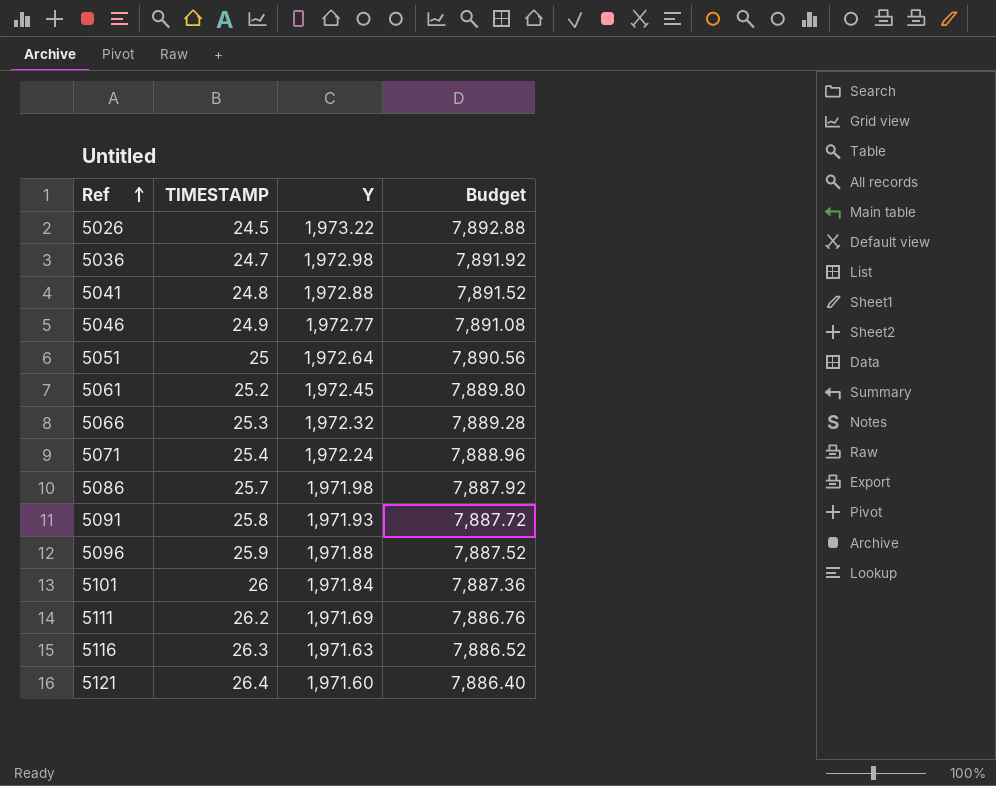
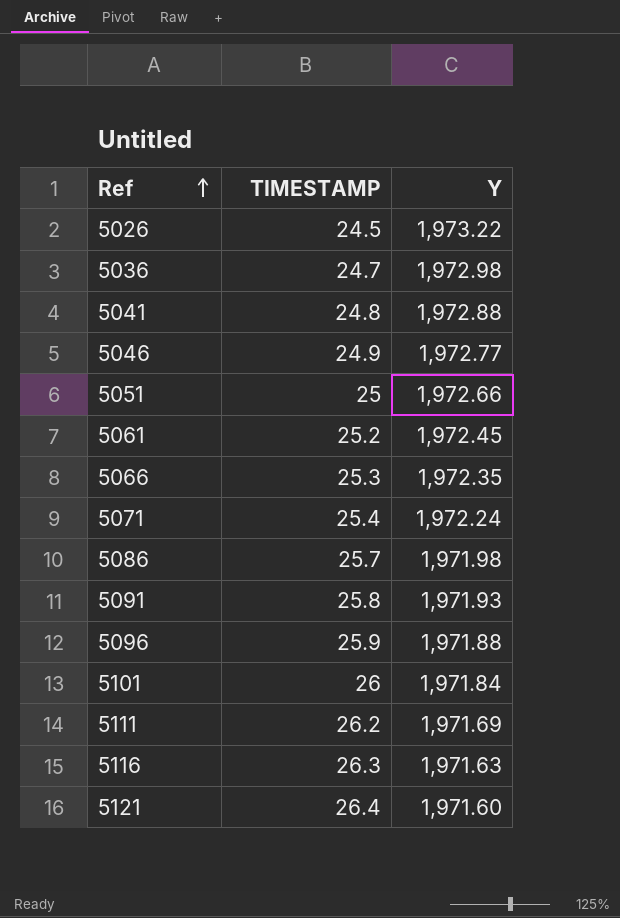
column Budget | formula: [Y] * 4 -> none
5051 | Y: 1,972.64 -> 1,972.66
5066 | Y: 1,972.32 -> 1,972.35

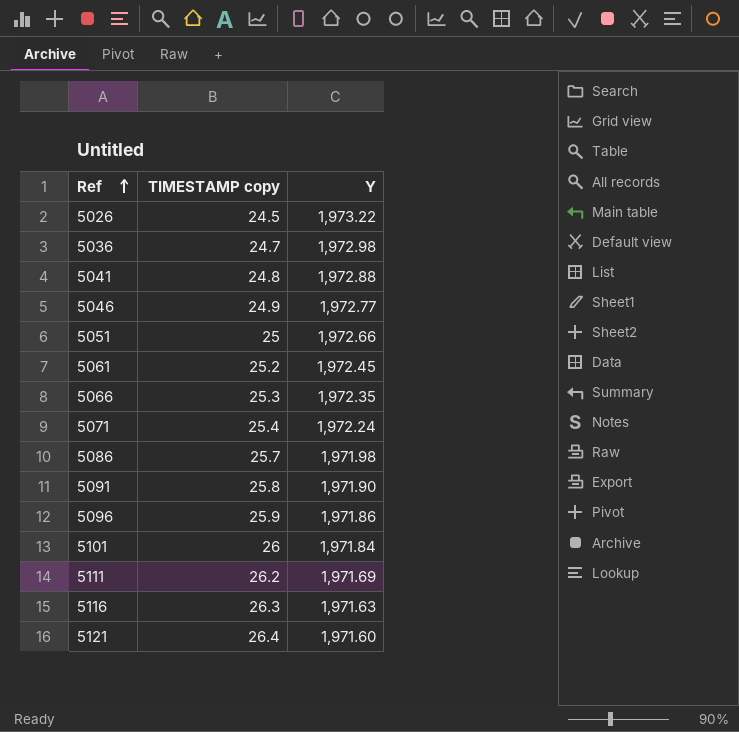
column name: TIMESTAMP -> TIMESTAMP copy
5091 | Y: 1,971.93 -> 1,971.90
5096 | Y: 1,971.88 -> 1,971.86

